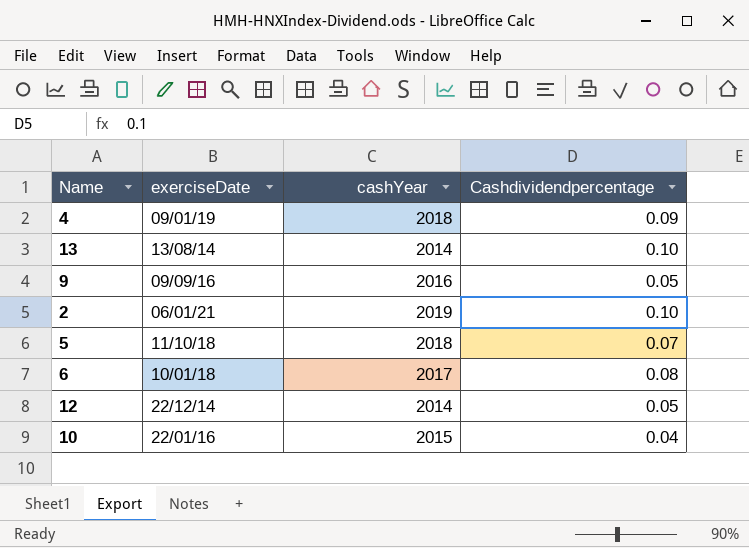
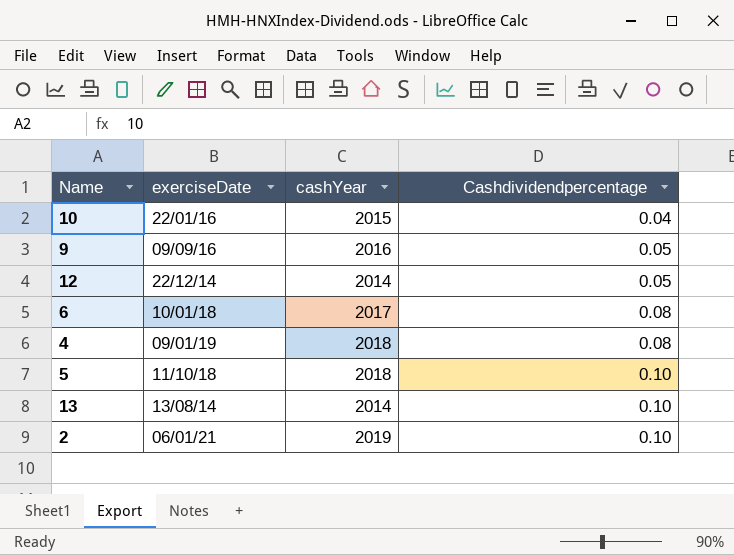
row order: none -> Cashdividendpercentage ascending
4 | Cashdividendpercentage: 0.09 -> 0.08
5 | Cashdividendpercentage: 0.07 -> 0.10

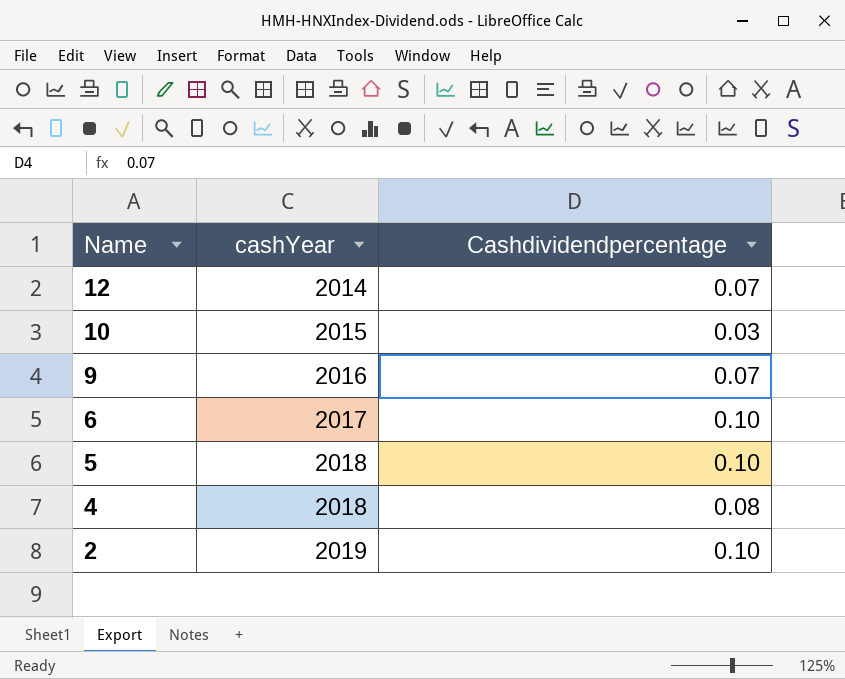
row order: Cashdividendpercentage ascending -> Name descending
column exerciseDate | position: 2 -> none
row 13: 13/08/14 | 2014 | 0.10 -> none
12 | Cashdividendpercentage: 0.05 -> 0.07
10 | Cashdividendpercentage: 0.04 -> 0.03
9 | Cashdividendpercentage: 0.05 -> 0.07
6 | Cashdividendpercentage: 0.08 -> 0.10

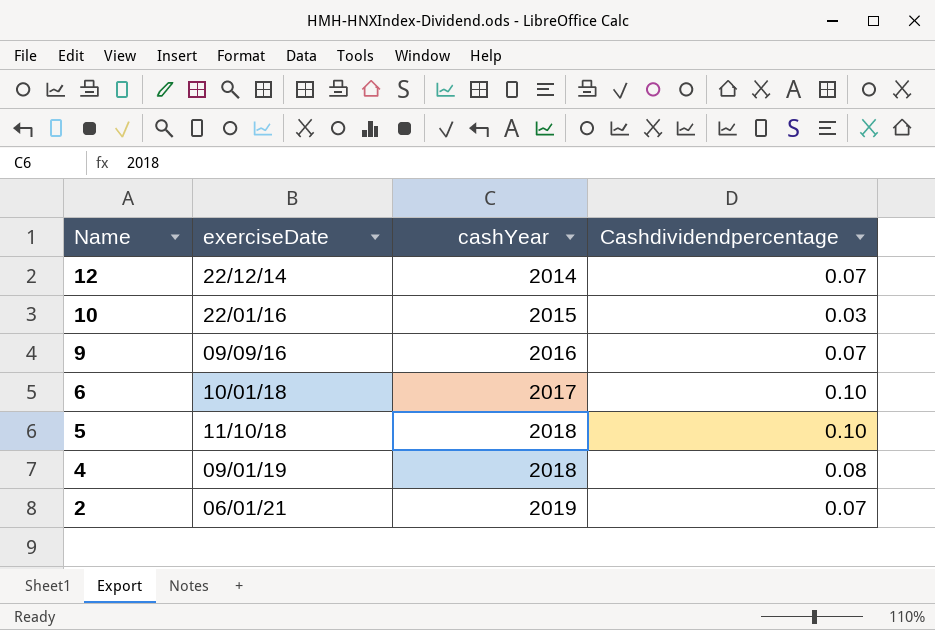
column exerciseDate | position: none -> 2
2 | Cashdividendpercentage: 0.10 -> 0.07

